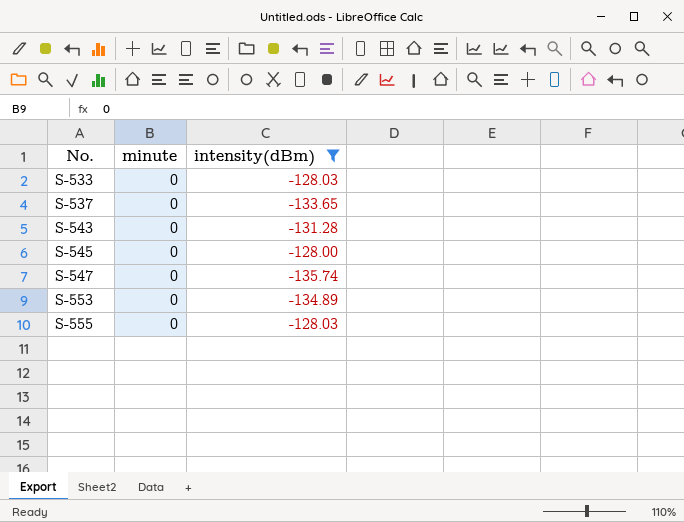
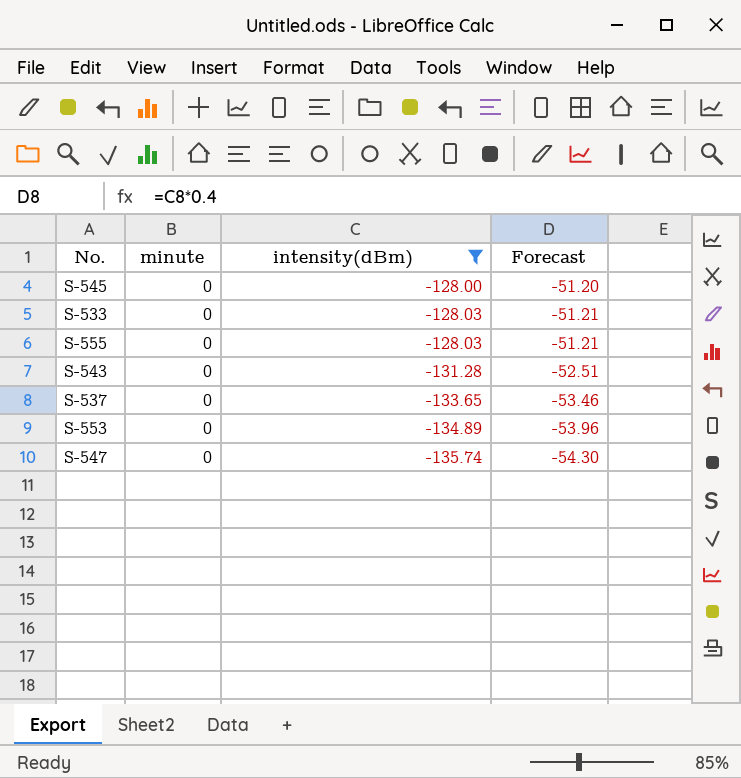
row order: No. ascending -> intensity(dBm) descending
column Forecast | formula: none -> [intensity(dBm)] * 0.4

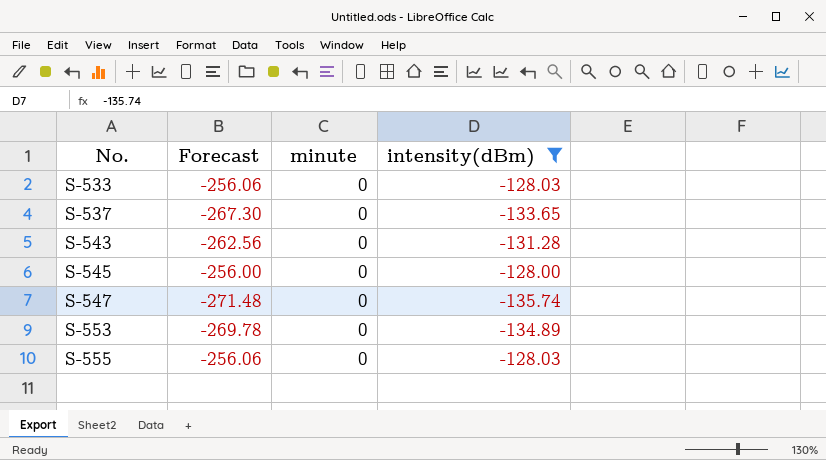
row order: intensity(dBm) descending -> No. ascending
column Forecast | formula: [intensity(dBm)] * 0.4 -> [intensity(dBm)] * 2
column Forecast | position: 4 -> 2

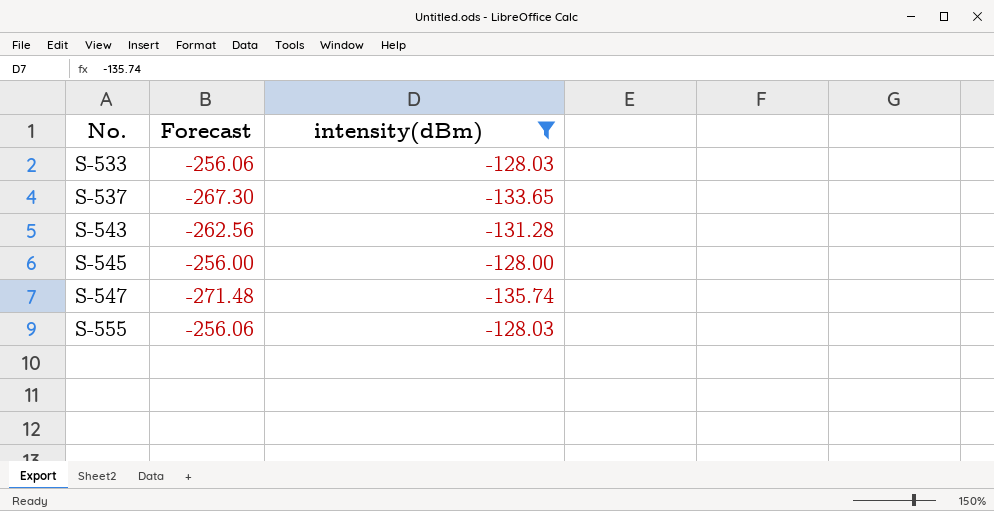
column minute | position: 3 -> none
row S-553: -269.78 | 0 | -134.89 -> none

